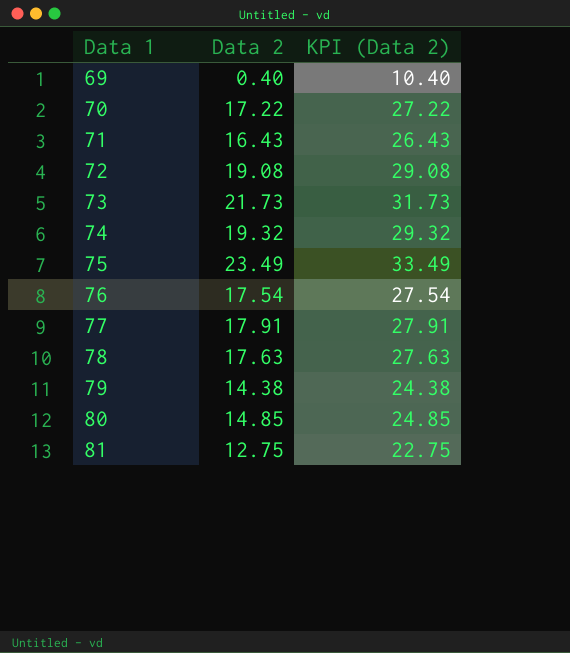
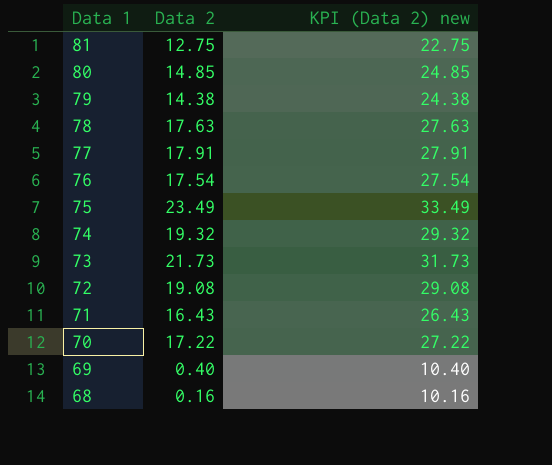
row order: Data 1 ascending -> Data 1 descending
column name: KPI (Data 2) -> KPI (Data 2) new
row 68: none -> 0.16 | 10.16

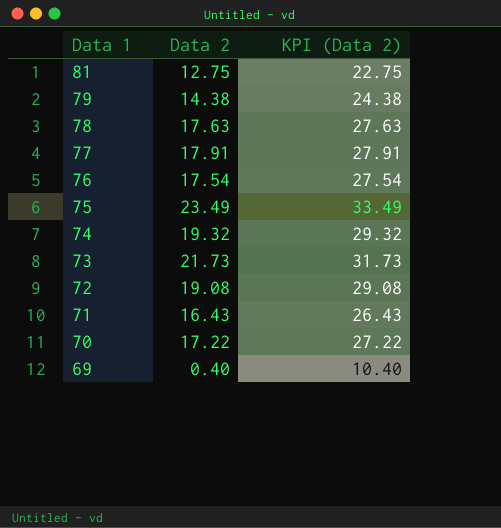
column name: KPI (Data 2) new -> KPI (Data 2)
row 80: 14.85 | 24.85 -> none
row 68: 0.16 | 10.16 -> none

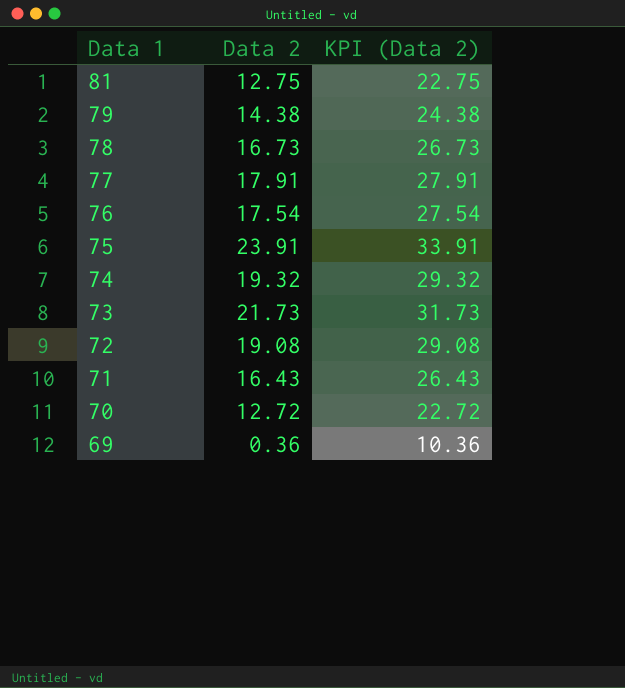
78 | Data 2: 17.63 -> 16.73
78 | KPI (Data 2): 27.63 -> 26.73
75 | Data 2: 23.49 -> 23.91
75 | KPI (Data 2): 33.49 -> 33.91
70 | Data 2: 17.22 -> 12.72
70 | KPI (Data 2): 27.22 -> 22.72
69 | Data 2: 0.40 -> 0.36
69 | KPI (Data 2): 10.40 -> 10.36

